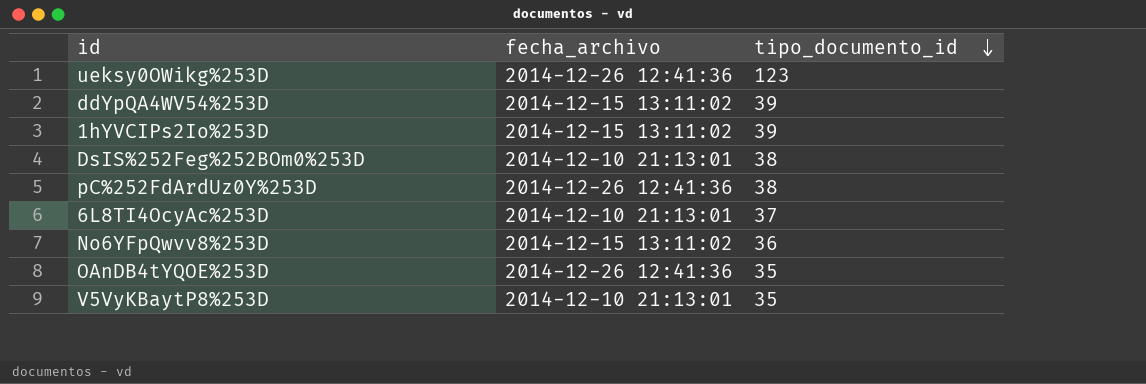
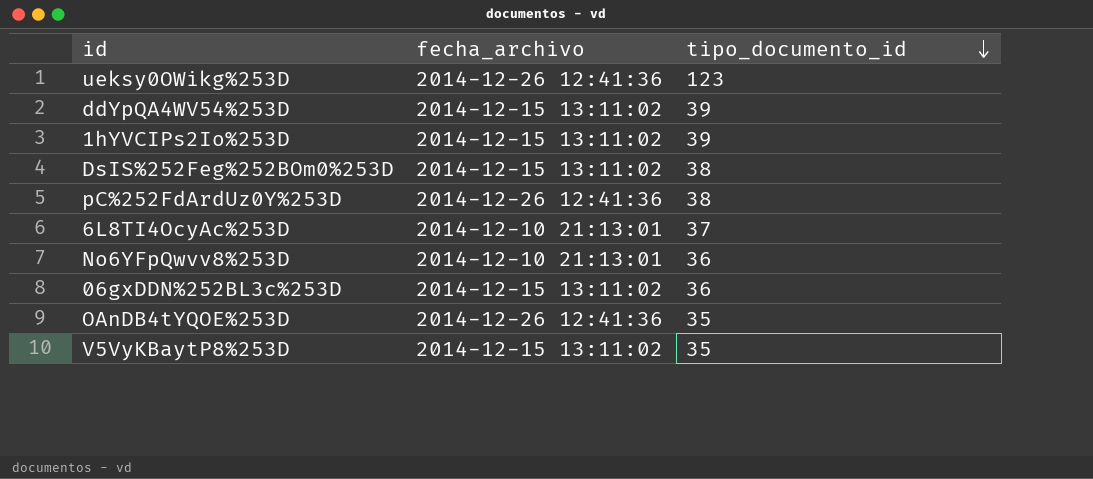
DsIS%252Feg%252BOm0%253D | fecha_archivo: 2014-12-10 21:13:01 -> 2014-12-15 13:11:02
No6YFpQwvv8%253D | fecha_archivo: 2014-12-15 13:11:02 -> 2014-12-10 21:13:01
row 06gxDDN%252BL3c%253D: none -> 2014-12-15 13:11:02 | 36
V5VyKBaytP8%253D | fecha_archivo: 2014-12-10 21:13:01 -> 2014-12-15 13:11:02

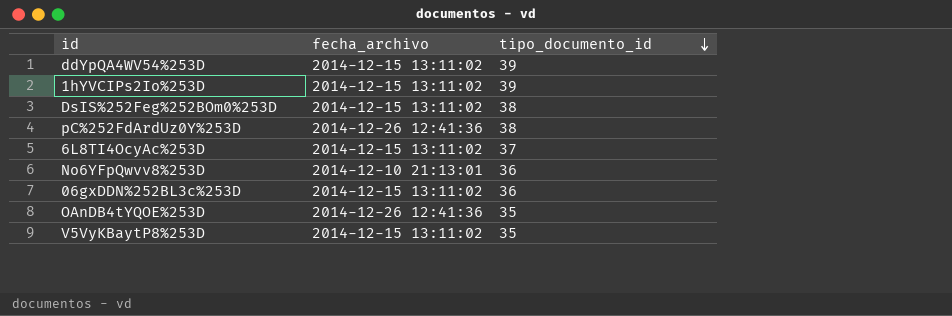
row ueksy0OWikg%253D: 2014-12-26 12:41:36 | 123 -> none
6L8TI4OcyAc%253D | fecha_archivo: 2014-12-10 21:13:01 -> 2014-12-15 13:11:02

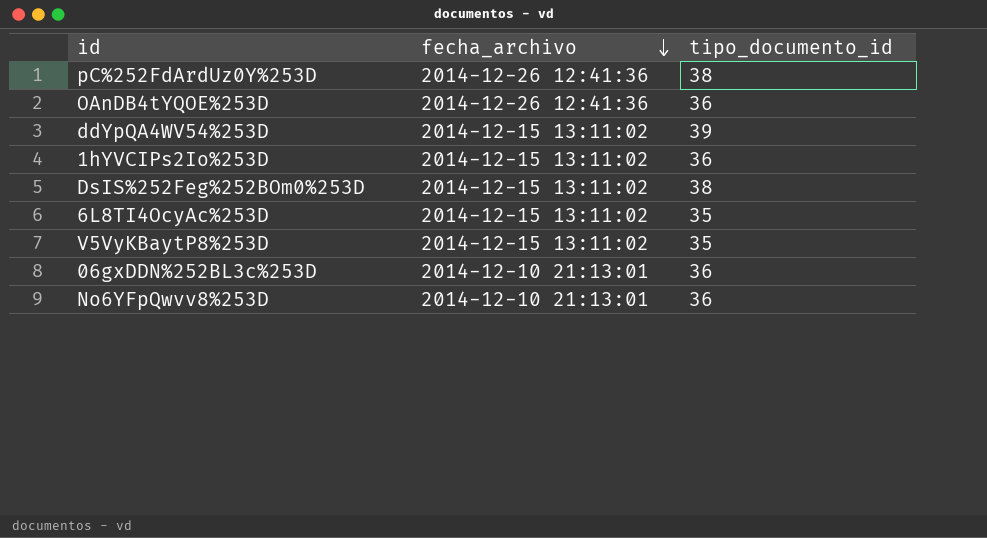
row order: tipo_documento_id descending -> fecha_archivo descending
OAnDB4tYQOE%253D | tipo_documento_id: 35 -> 36
1hYVCIPs2Io%253D | tipo_documento_id: 39 -> 36
6L8TI4OcyAc%253D | tipo_documento_id: 37 -> 35
06gxDDN%252BL3c%253D | fecha_archivo: 2014-12-15 13:11:02 -> 2014-12-10 21:13:01

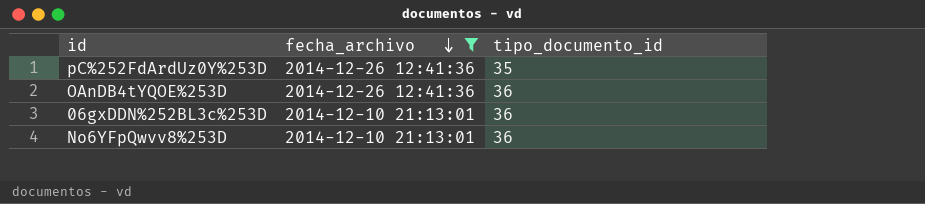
filter: none -> fecha_archivo != 2014-12-15 13:11:02
pC%252FdArdUz0Y%253D | tipo_documento_id: 38 -> 35

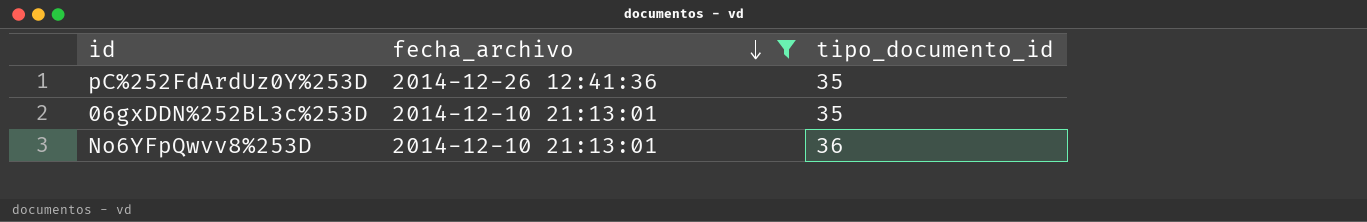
row OAnDB4tYQOE%253D: 2014-12-26 12:41:36 | 36 -> none
06gxDDN%252BL3c%253D | tipo_documento_id: 36 -> 35

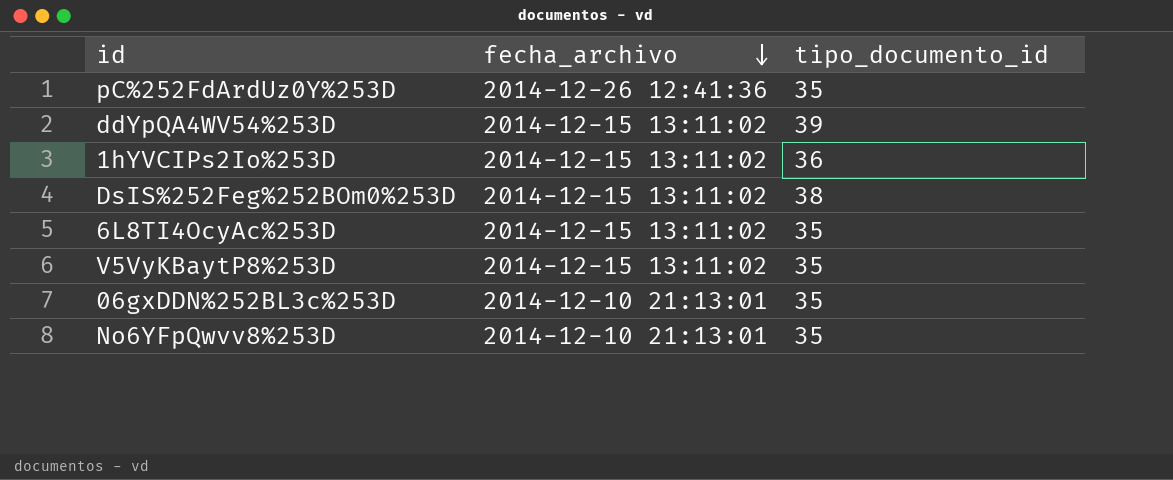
filter: fecha_archivo != 2014-12-15 13:11:02 -> none
No6YFpQwvv8%253D | tipo_documento_id: 36 -> 35

